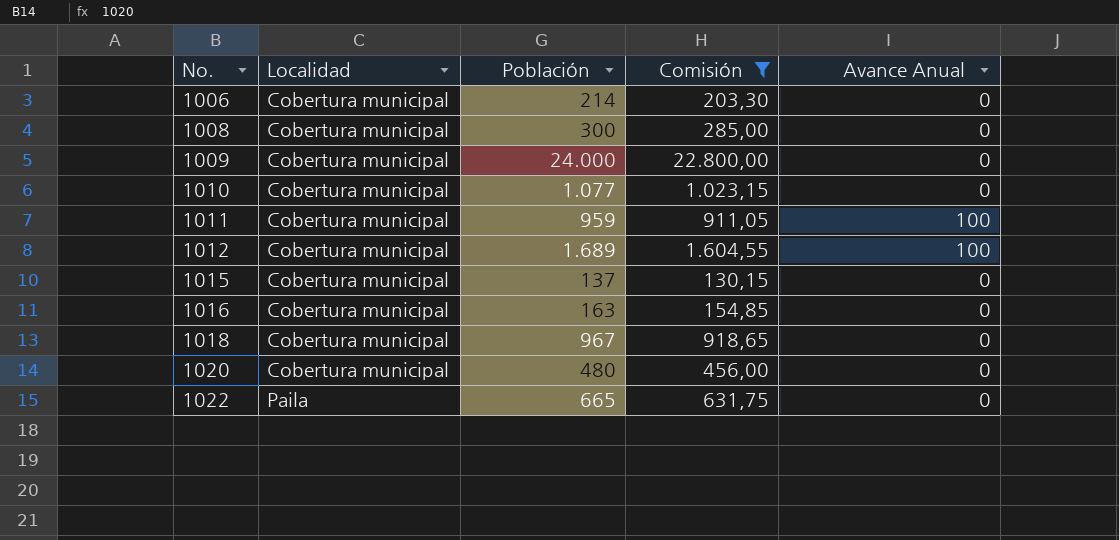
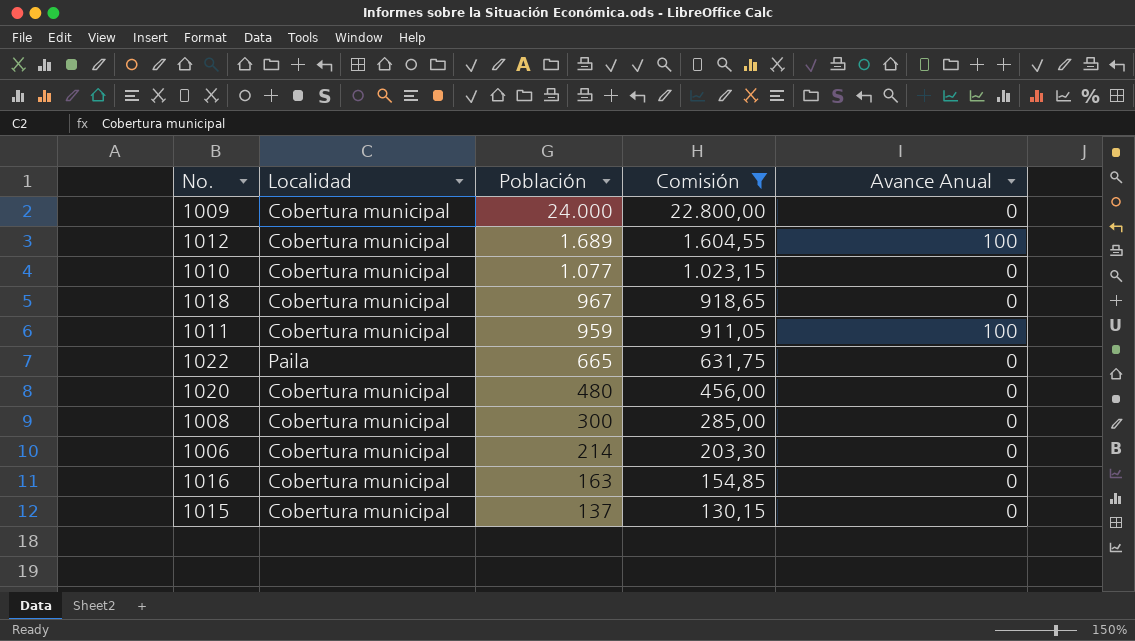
row order: No. ascending -> Población descending

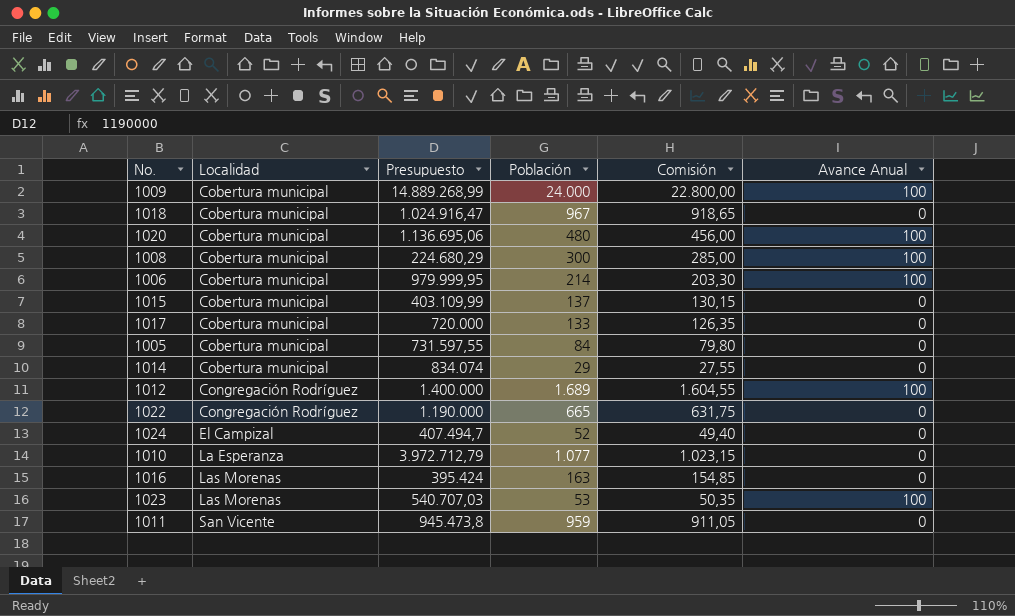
filter: Comisión >= 130,15 -> none
row order: Población descending -> Localidad ascending
column Presupuesto | position: none -> 3
1009 | Avance Anual: 0 -> 100
1020 | Avance Anual: 0 -> 100
1008 | Avance Anual: 0 -> 100
1006 | Avance Anual: 0 -> 100
1012 | Localidad: Cobertura municipal -> Congregación Rodríguez
1022 | Localidad: Paila -> Congregación Rodríguez
1010 | Localidad: Cobertura municipal -> La Esperanza
1016 | Localidad: Cobertura municipal -> Las Morenas
1011 | Localidad: Cobertura municipal -> San Vicente
1011 | Avance Anual: 100 -> 0

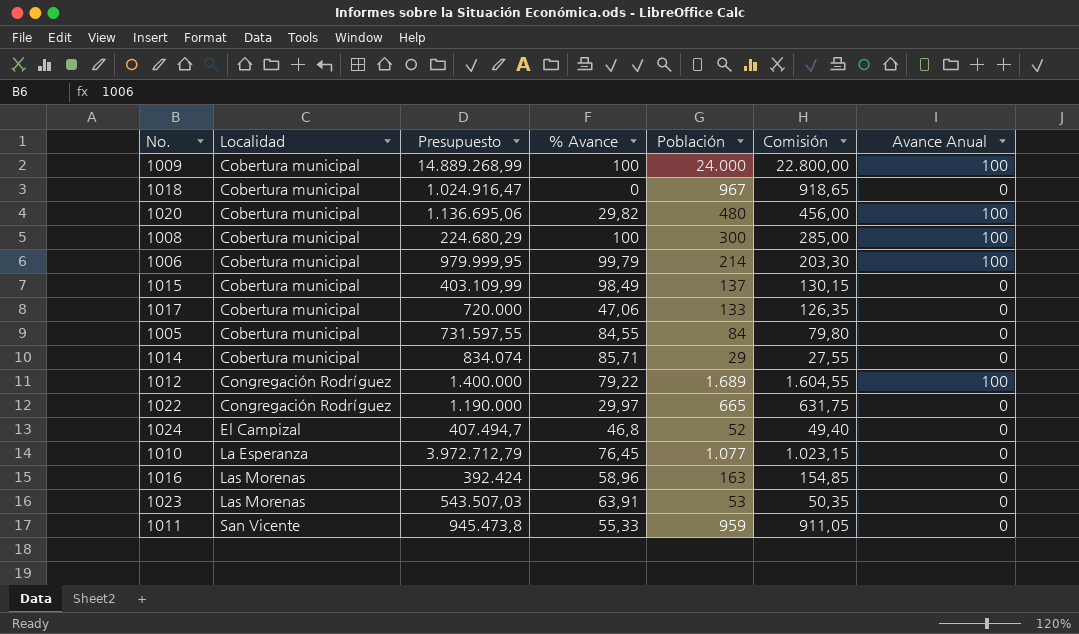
column % Avance | position: none -> 4
1016 | Presupuesto: 395.424 -> 392.424
1023 | Presupuesto: 540.707,03 -> 543.507,03
1023 | Avance Anual: 100 -> 0

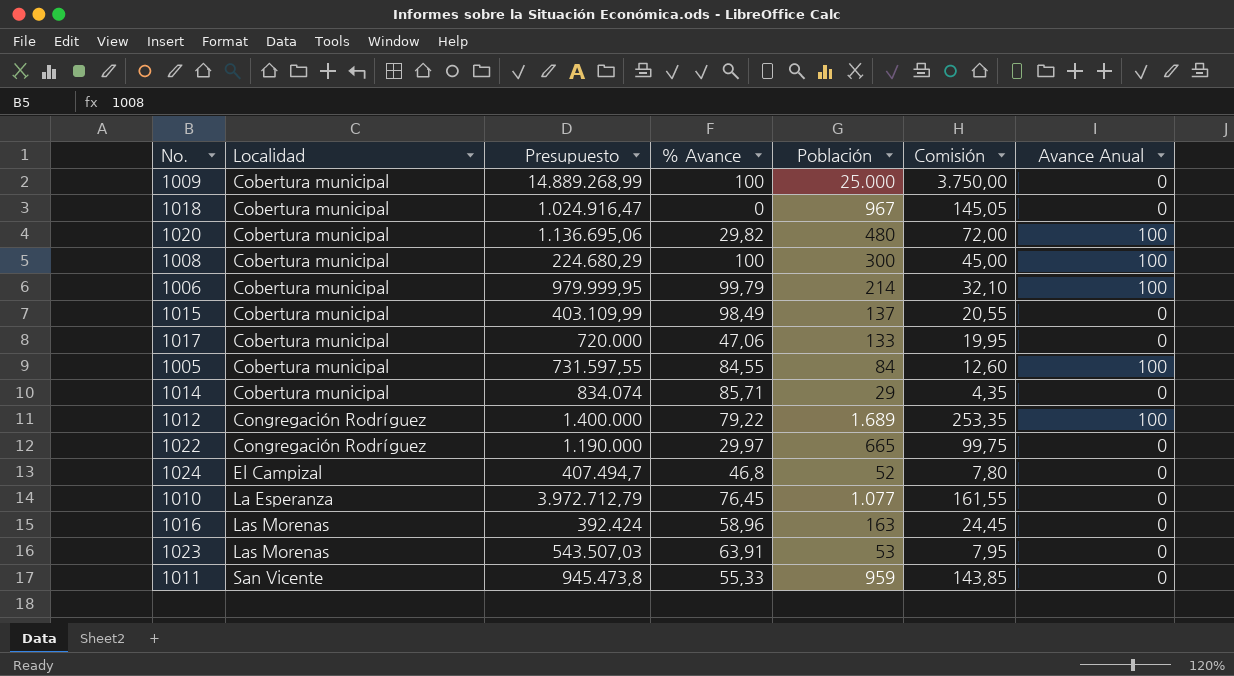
column Comisión | formula: [Población] * 0,95 -> [Población] * 0,15
1009 | Población: 24.000 -> 25.000
1009 | Avance Anual: 100 -> 0
1005 | Avance Anual: 0 -> 100

